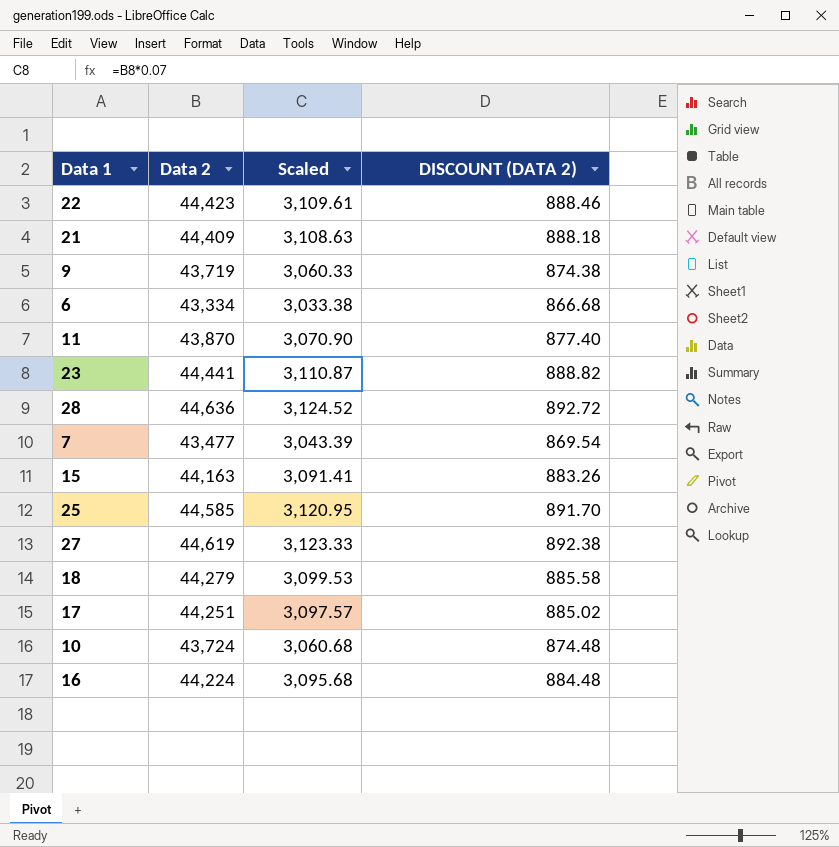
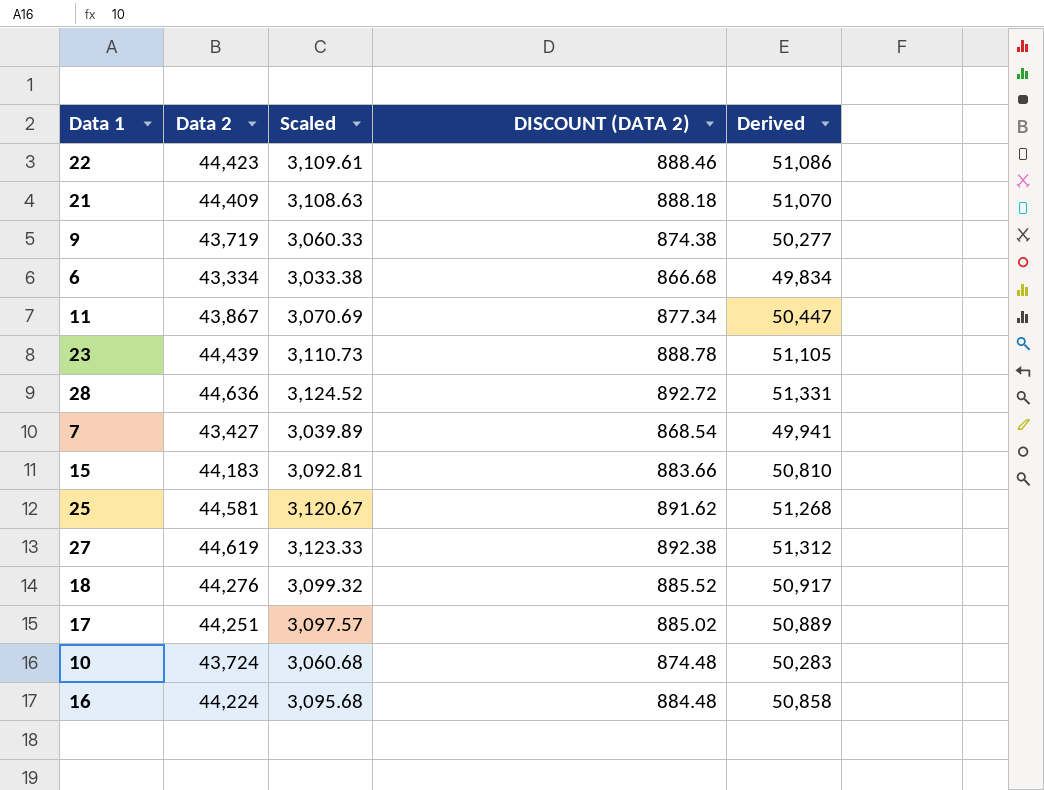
column Derived | formula: none -> [Data 2] * 1.15
11 | Data 2: 43,870 -> 43,867
11 | Scaled: 3,070.90 -> 3,070.69
11 | DISCOUNT (DATA 2): 877.40 -> 877.34
23 | Data 2: 44,441 -> 44,439
23 | Scaled: 3,110.87 -> 3,110.73
23 | DISCOUNT (DATA 2): 888.82 -> 888.78
7 | Data 2: 43,477 -> 43,427
7 | Scaled: 3,043.39 -> 3,039.89
7 | DISCOUNT (DATA 2): 869.54 -> 868.54
15 | Data 2: 44,163 -> 44,183
15 | Scaled: 3,091.41 -> 3,092.81
15 | DISCOUNT (DATA 2): 883.26 -> 883.66
25 | Data 2: 44,585 -> 44,581
25 | Scaled: 3,120.95 -> 3,120.67
25 | DISCOUNT (DATA 2): 891.70 -> 891.62
18 | Data 2: 44,279 -> 44,276
18 | Scaled: 3,099.53 -> 3,099.32
18 | DISCOUNT (DATA 2): 885.58 -> 885.52

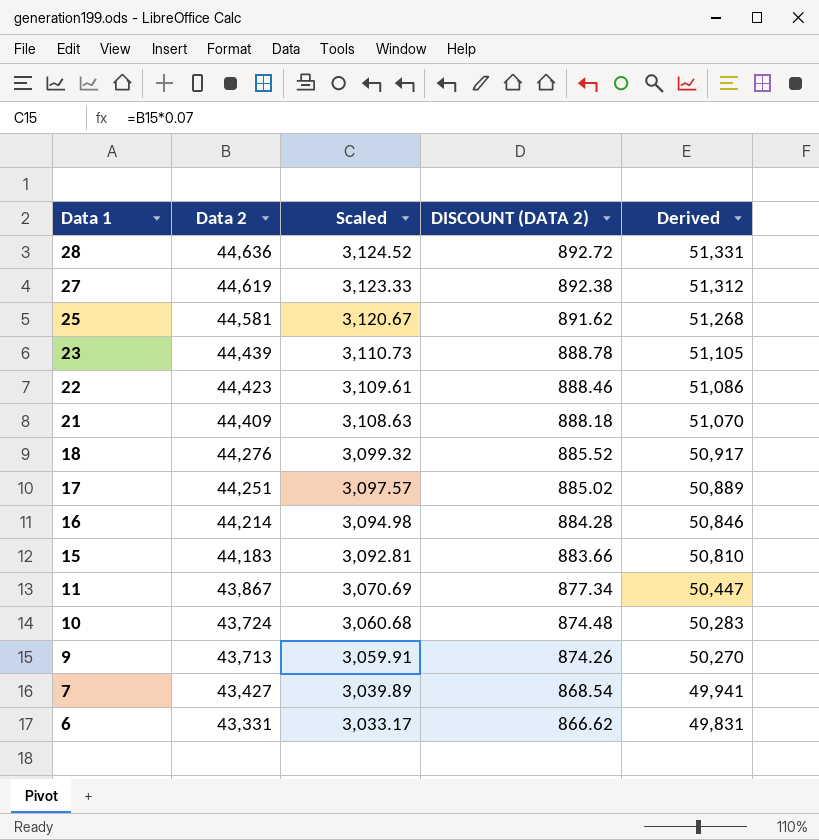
row order: none -> Data 1 descending
16 | Data 2: 44,224 -> 44,214
16 | Scaled: 3,095.68 -> 3,094.98
16 | DISCOUNT (DATA 2): 884.48 -> 884.28
16 | Derived: 50,858 -> 50,846
9 | Data 2: 43,719 -> 43,713
9 | Scaled: 3,060.33 -> 3,059.91
9 | DISCOUNT (DATA 2): 874.38 -> 874.26
9 | Derived: 50,277 -> 50,270
6 | Data 2: 43,334 -> 43,331
6 | Scaled: 3,033.38 -> 3,033.17
6 | DISCOUNT (DATA 2): 866.68 -> 866.62
6 | Derived: 49,834 -> 49,831

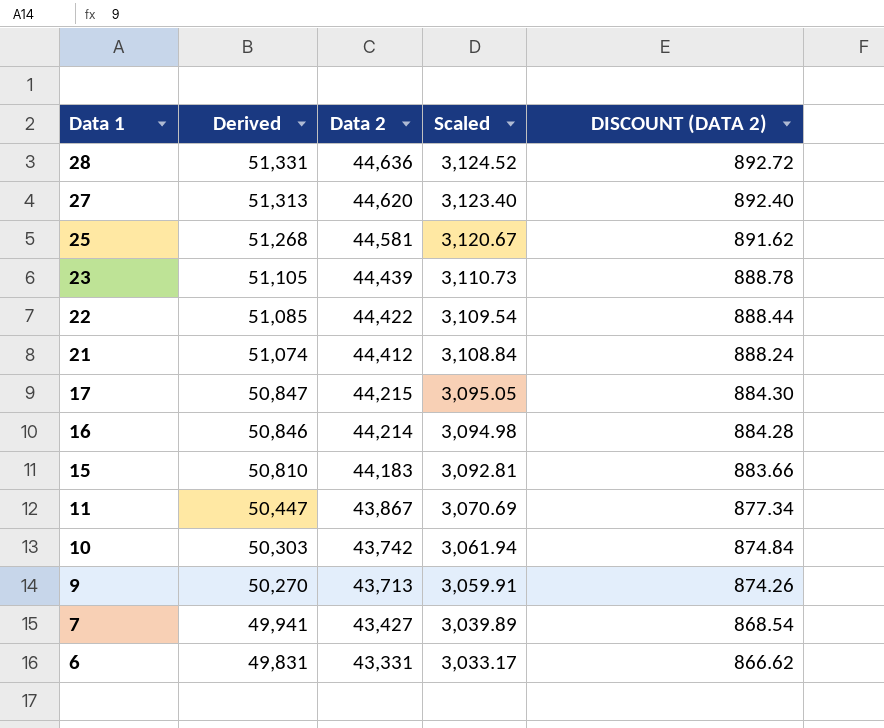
column Derived | position: 5 -> 2
row 18: 44,276 | 3,099.32 | 885.52 | 50,917 -> none
27 | Derived: 51,312 -> 51,313
27 | Data 2: 44,619 -> 44,620
27 | Scaled: 3,123.33 -> 3,123.40
27 | DISCOUNT (DATA 2): 892.38 -> 892.40
22 | Derived: 51,086 -> 51,085
22 | Data 2: 44,423 -> 44,422
22 | Scaled: 3,109.61 -> 3,109.54
22 | DISCOUNT (DATA 2): 888.46 -> 888.44
21 | Derived: 51,070 -> 51,074
21 | Data 2: 44,409 -> 44,412
21 | Scaled: 3,108.63 -> 3,108.84
21 | DISCOUNT (DATA 2): 888.18 -> 888.24
17 | Derived: 50,889 -> 50,847
17 | Data 2: 44,251 -> 44,215
17 | Scaled: 3,097.57 -> 3,095.05
17 | DISCOUNT (DATA 2): 885.02 -> 884.30
10 | Derived: 50,283 -> 50,303
10 | Data 2: 43,724 -> 43,742
10 | Scaled: 3,060.68 -> 3,061.94
10 | DISCOUNT (DATA 2): 874.48 -> 874.84

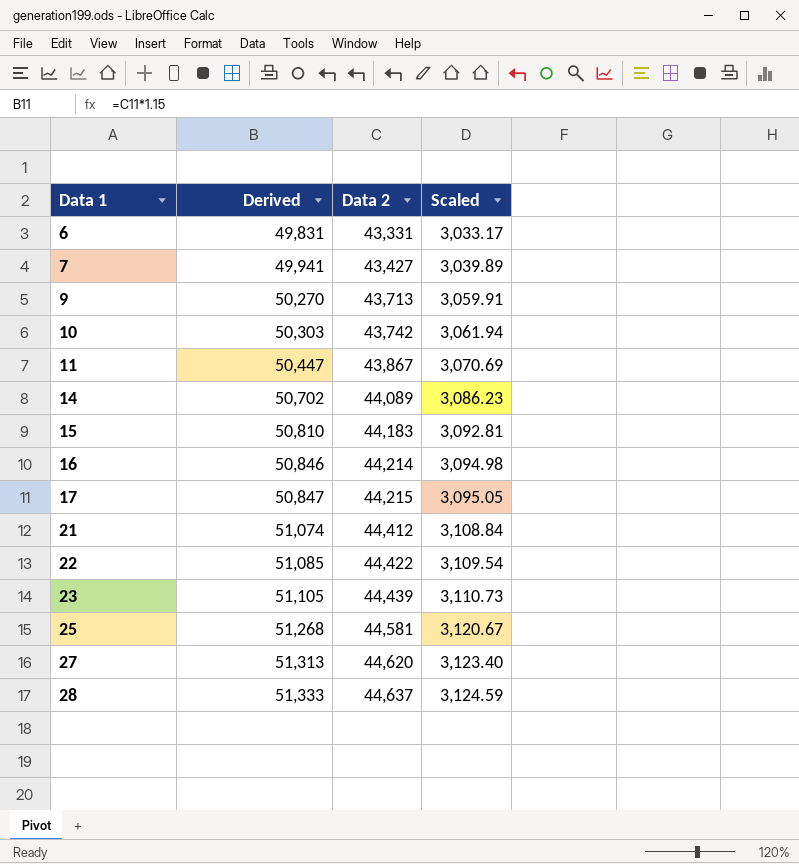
row order: Data 1 descending -> Data 1 ascending
column DISCOUNT (DATA 2) | formula: [Data 2] * 0.02 -> none
row 14: none -> 50,702 | 44,089 | 3,086.23
28 | Derived: 51,331 -> 51,333
28 | Data 2: 44,636 -> 44,637
28 | Scaled: 3,124.52 -> 3,124.59

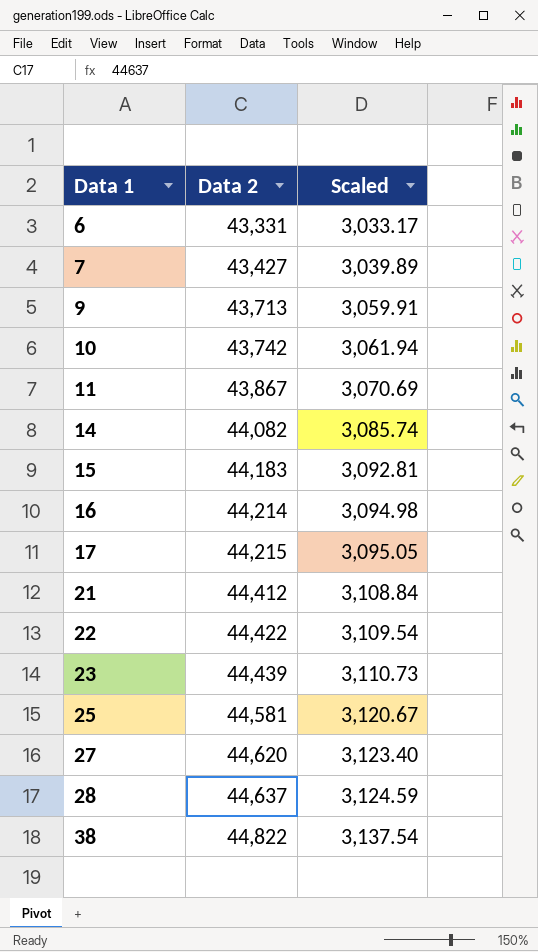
column Derived | formula: [Data 2] * 1.15 -> none
14 | Data 2: 44,089 -> 44,082
14 | Scaled: 3,086.23 -> 3,085.74
row 38: none -> 44,822 | 3,137.54

